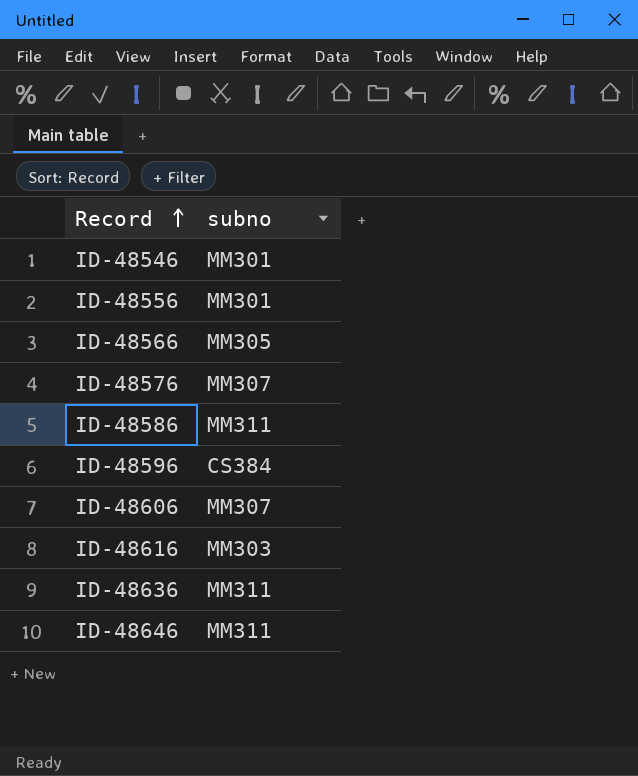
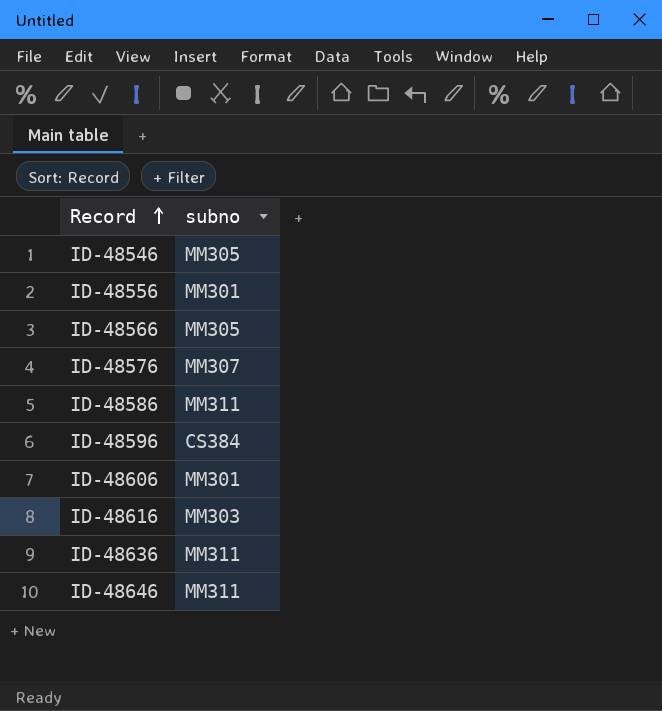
ID-48546 | subno: MM301 -> MM305
ID-48606 | subno: MM307 -> MM301

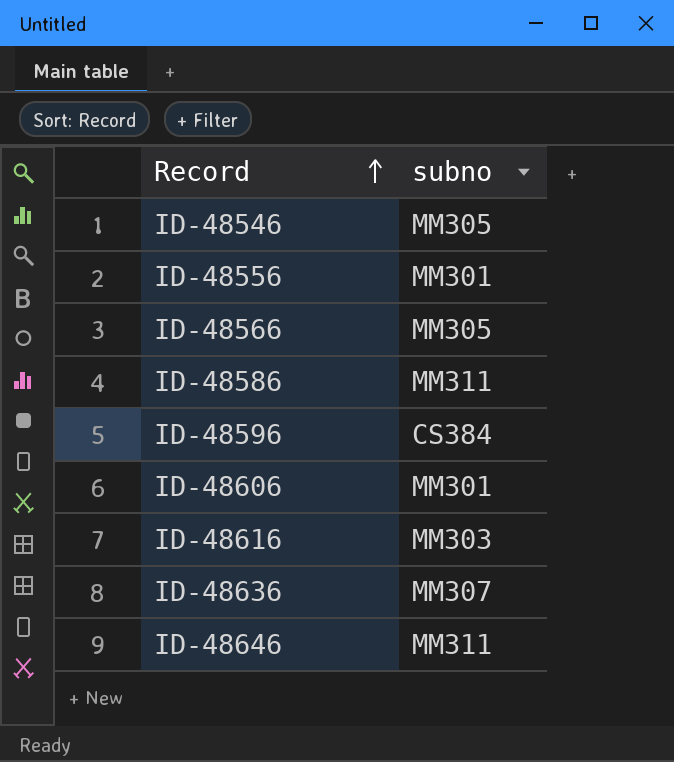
row ID-48576: MM307 -> none
ID-48636 | subno: MM311 -> MM307

